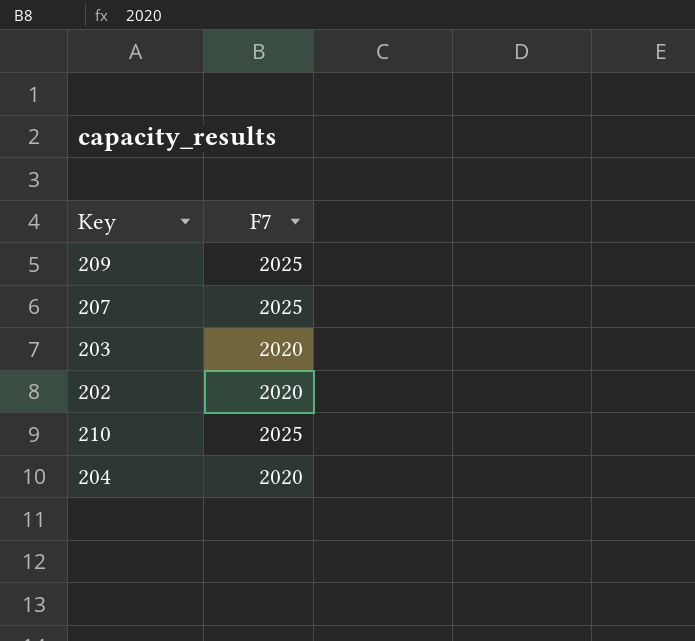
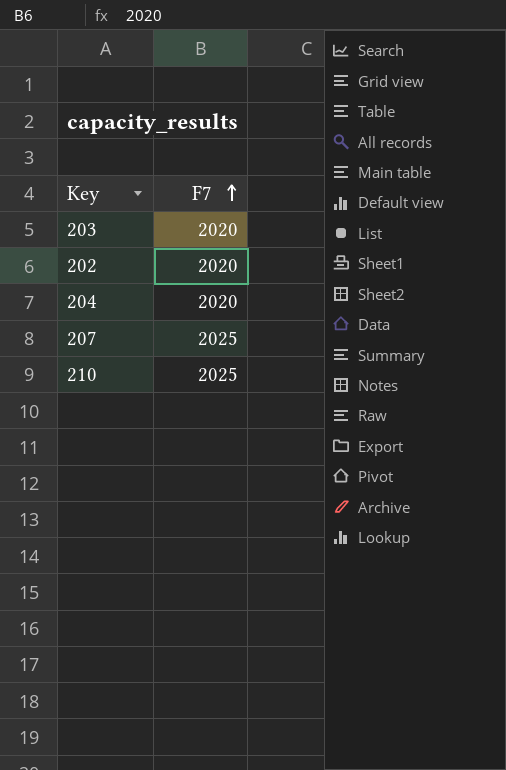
row order: none -> F7 ascending
row 209: 2025 -> none

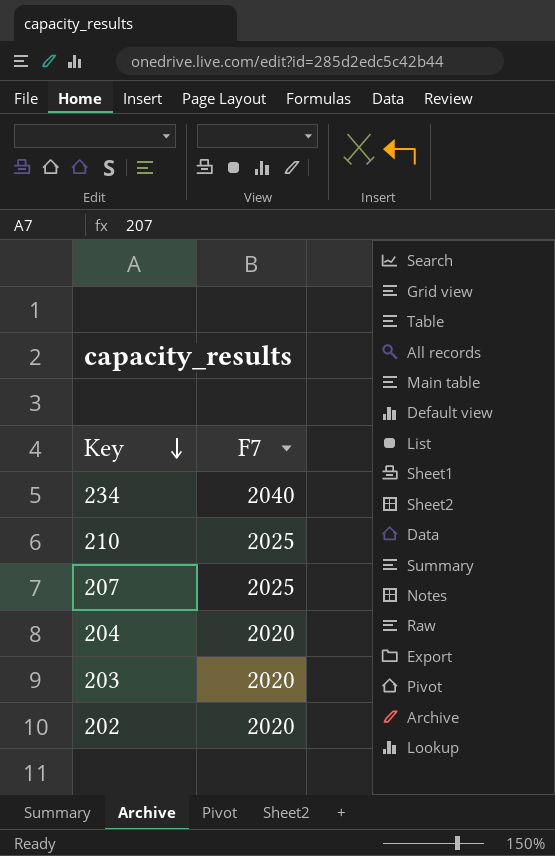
row order: F7 ascending -> Key descending
row 234: none -> 2040

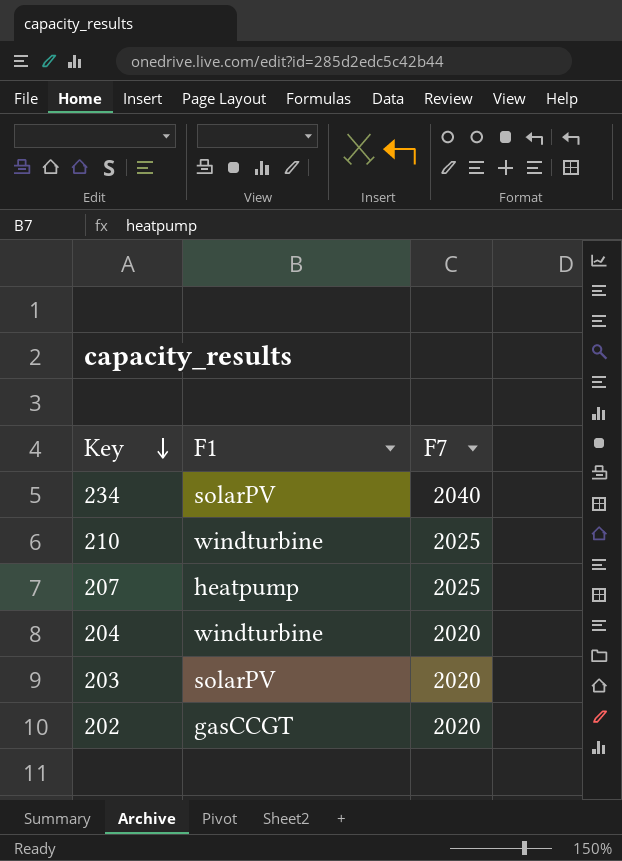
column F1 | position: none -> 2

